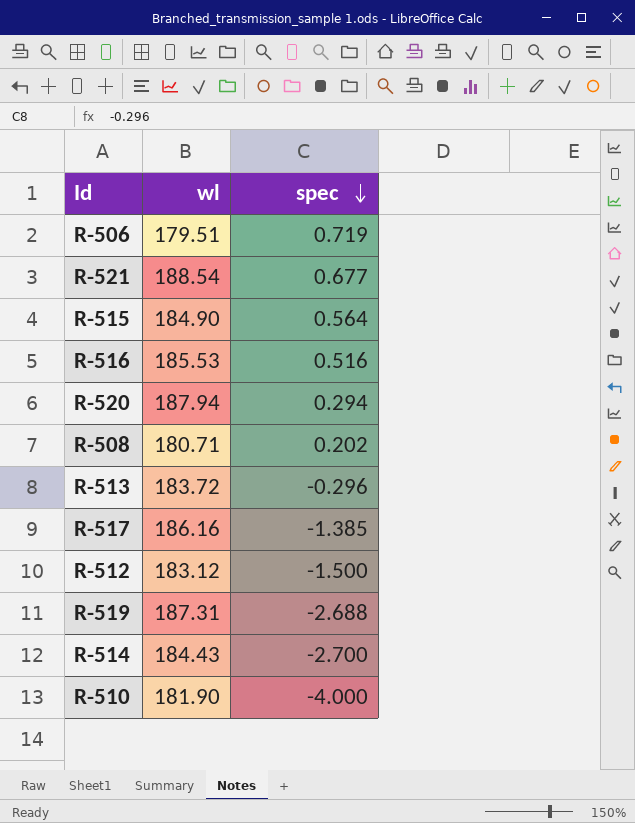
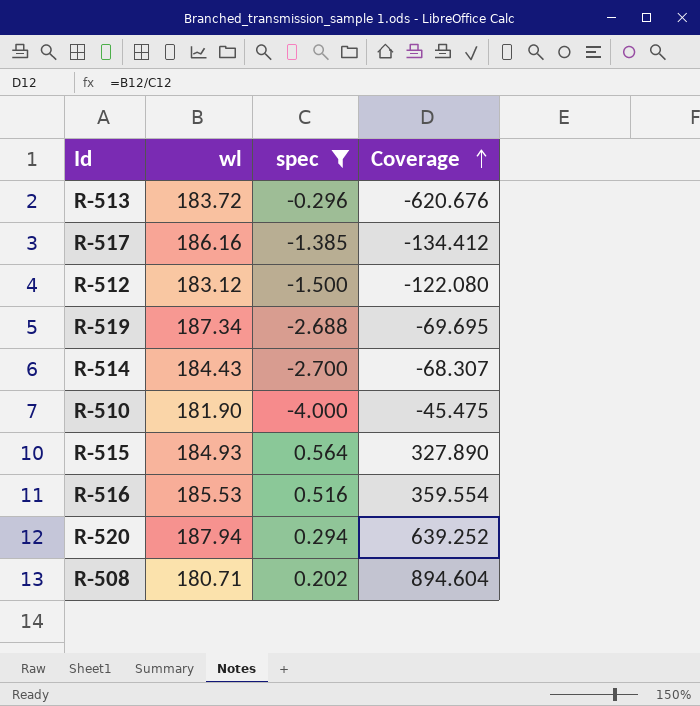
filter: none -> spec <= 0.564
row order: spec descending -> Coverage ascending
column Coverage | formula: none -> [wl] / [spec]
R-519 | wl: 187.31 -> 187.34
R-515 | wl: 184.90 -> 184.93

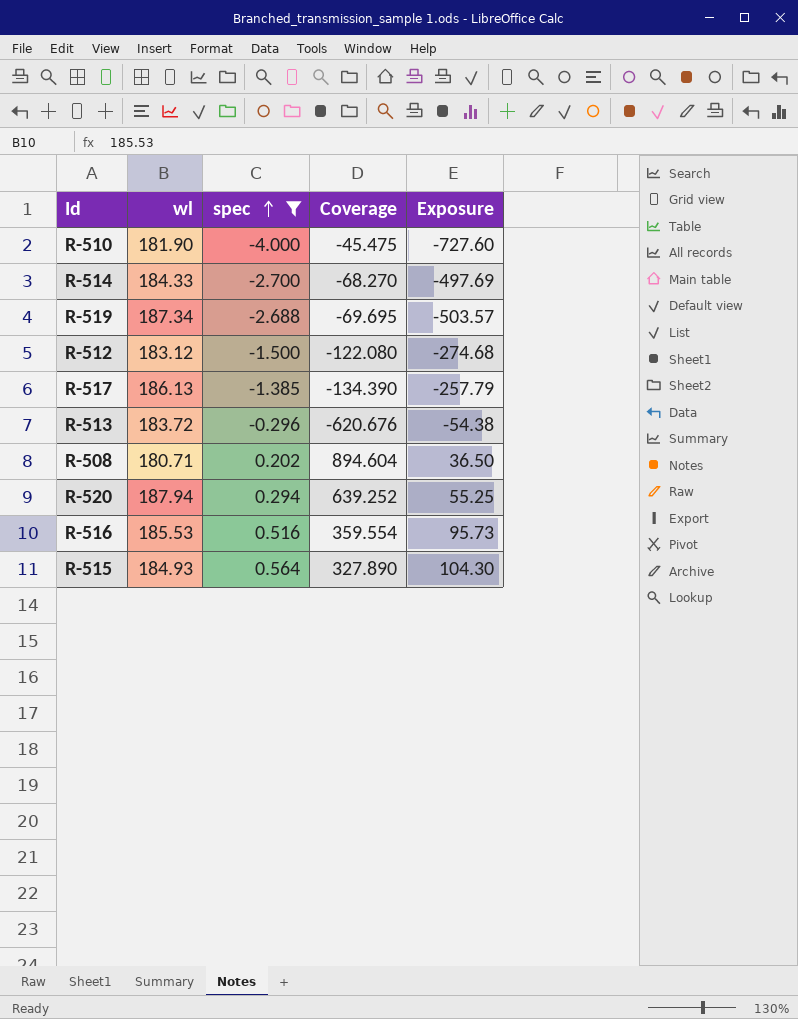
row order: Coverage ascending -> spec ascending
column Exposure | formula: none -> [wl] * [spec]
R-514 | wl: 184.43 -> 184.33
R-514 | Coverage: -68.307 -> -68.270
R-517 | wl: 186.16 -> 186.13
R-517 | Coverage: -134.412 -> -134.390

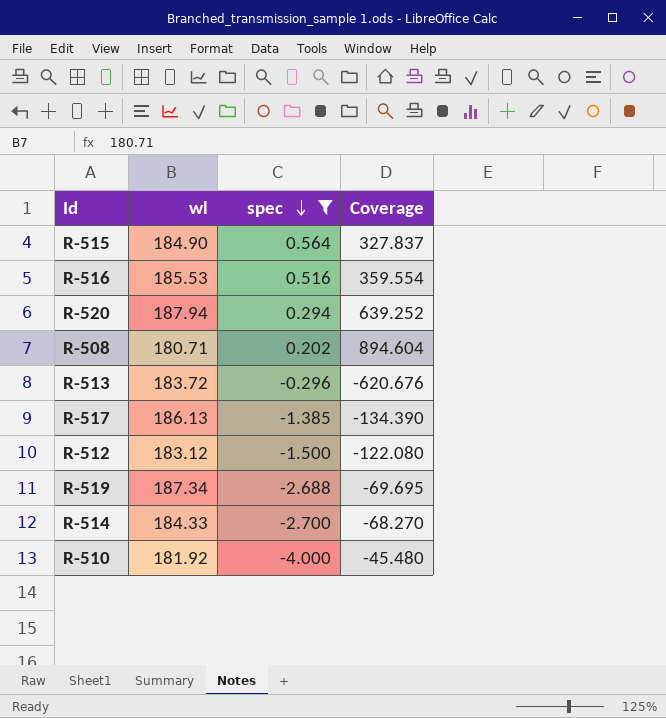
row order: spec ascending -> spec descending
column Exposure | formula: [wl] * [spec] -> none
R-515 | wl: 184.93 -> 184.90
R-515 | Coverage: 327.890 -> 327.837
R-510 | wl: 181.90 -> 181.92
R-510 | Coverage: -45.475 -> -45.480

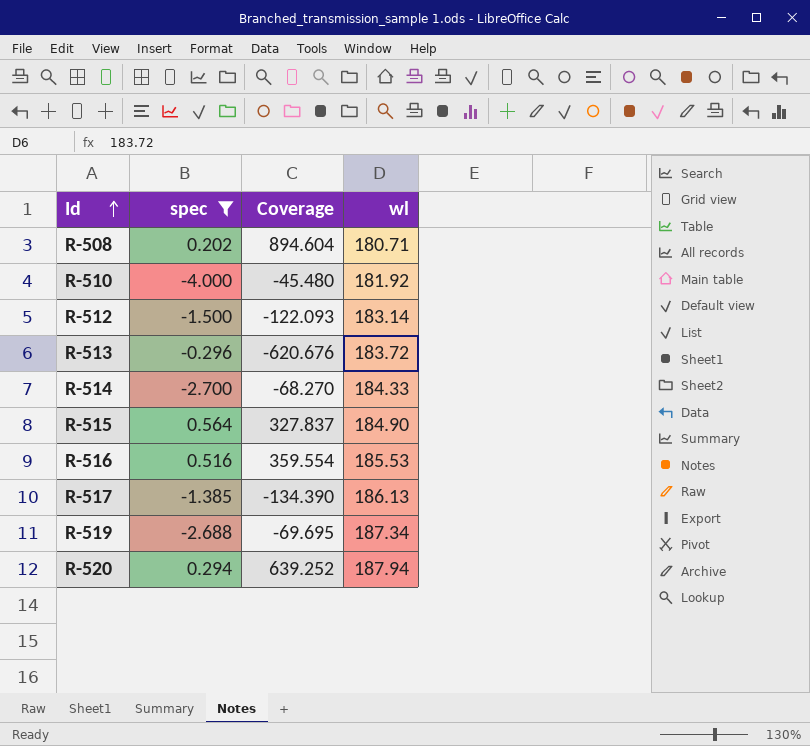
row order: spec descending -> Id ascending
column wl | position: 2 -> 4
R-512 | Coverage: -122.080 -> -122.093
R-512 | wl: 183.12 -> 183.14

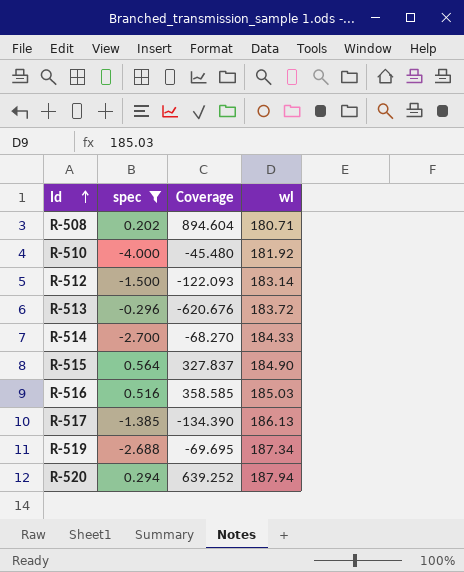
R-516 | Coverage: 359.554 -> 358.585
R-516 | wl: 185.53 -> 185.03

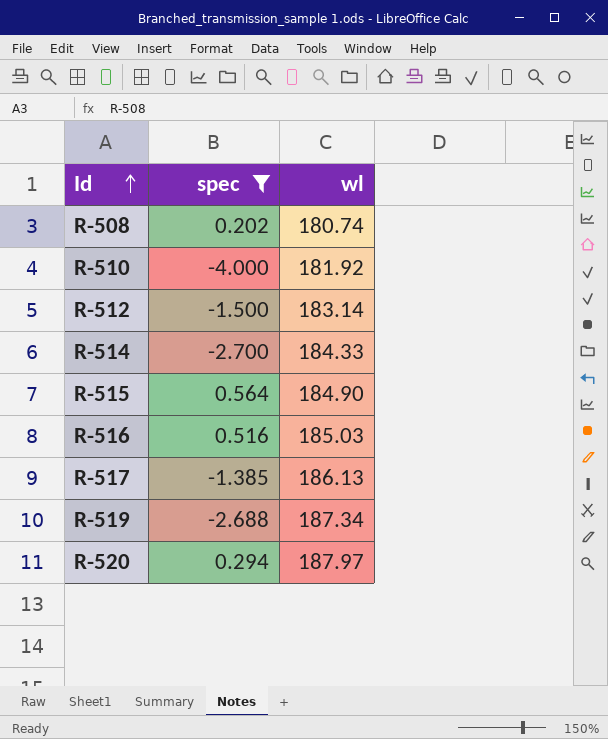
column Coverage | formula: [wl] / [spec] -> none
row R-513: -0.296 | -620.676 | 183.72 -> none
R-508 | wl: 180.71 -> 180.74
R-520 | wl: 187.94 -> 187.97

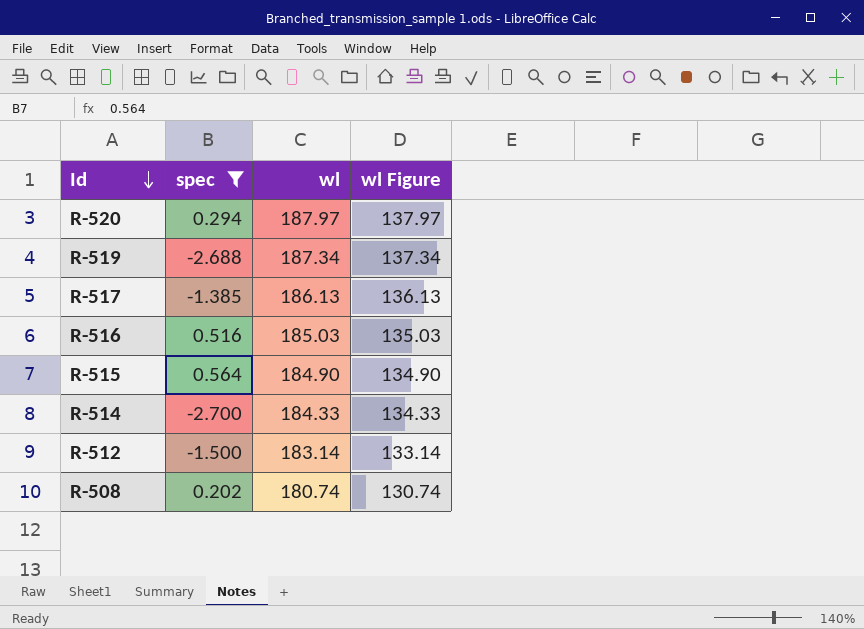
row order: Id ascending -> Id descending
column wl Figure | formula: none -> [wl] - 50
row R-510: -4.000 | 181.92 -> none

